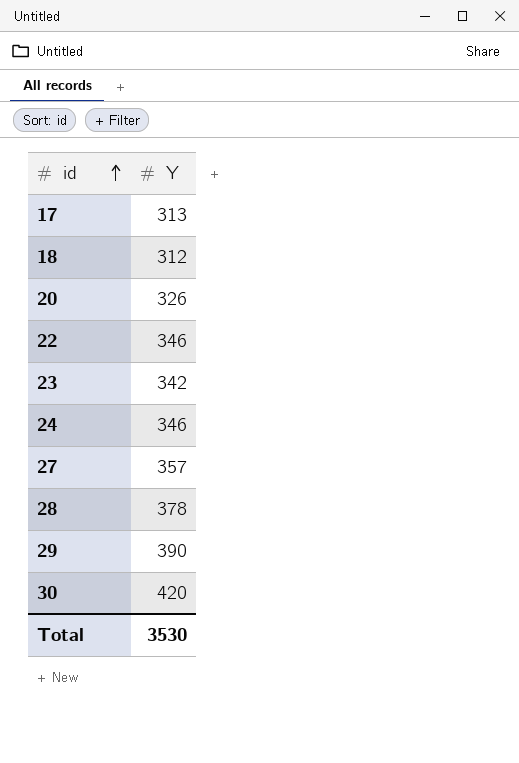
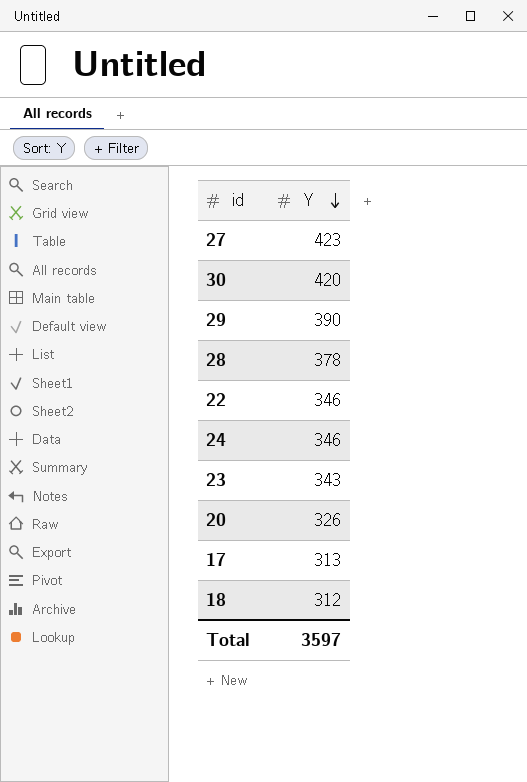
row order: id ascending -> Y descending
27 | Y: 357 -> 423
23 | Y: 342 -> 343
Total | Y: 3530 -> 3597

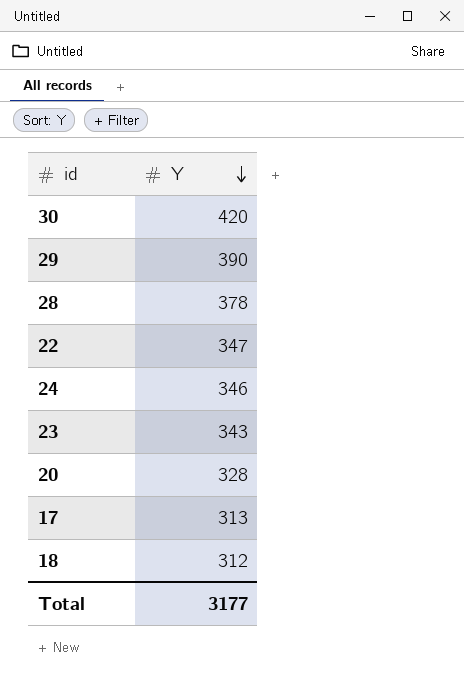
row 27: 423 -> none
22 | Y: 346 -> 347
20 | Y: 326 -> 328
Total | Y: 3597 -> 3177

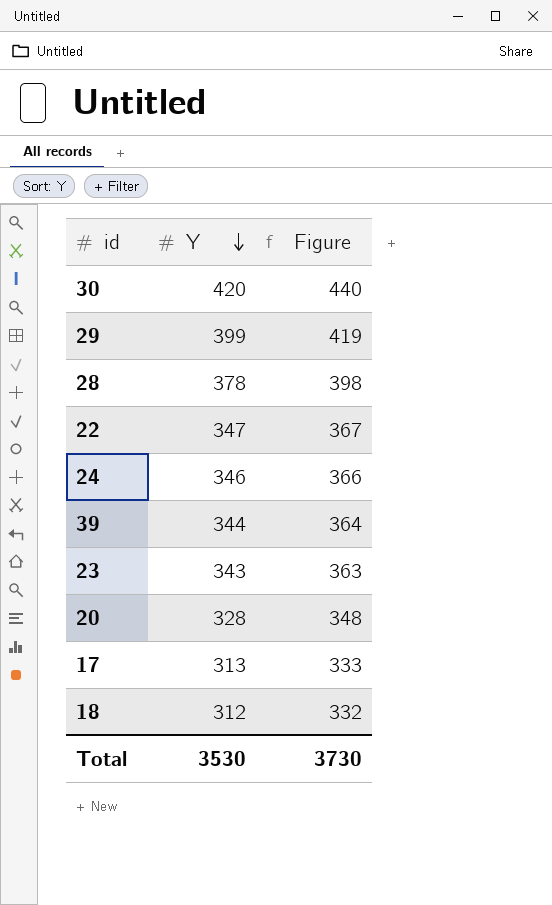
column Figure | formula: none -> [Y] + 20
29 | Y: 390 -> 399
row 39: none -> 344 | 364
Total | Y: 3177 -> 3530

